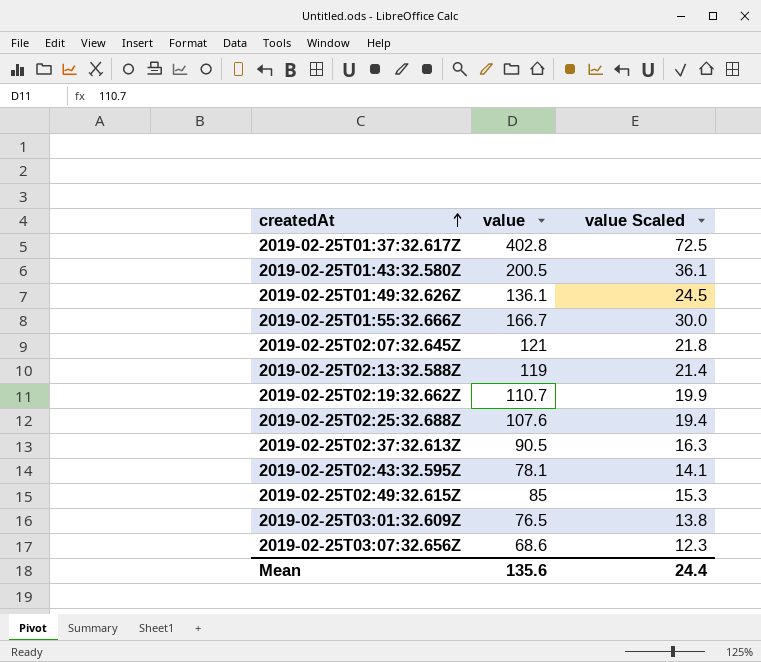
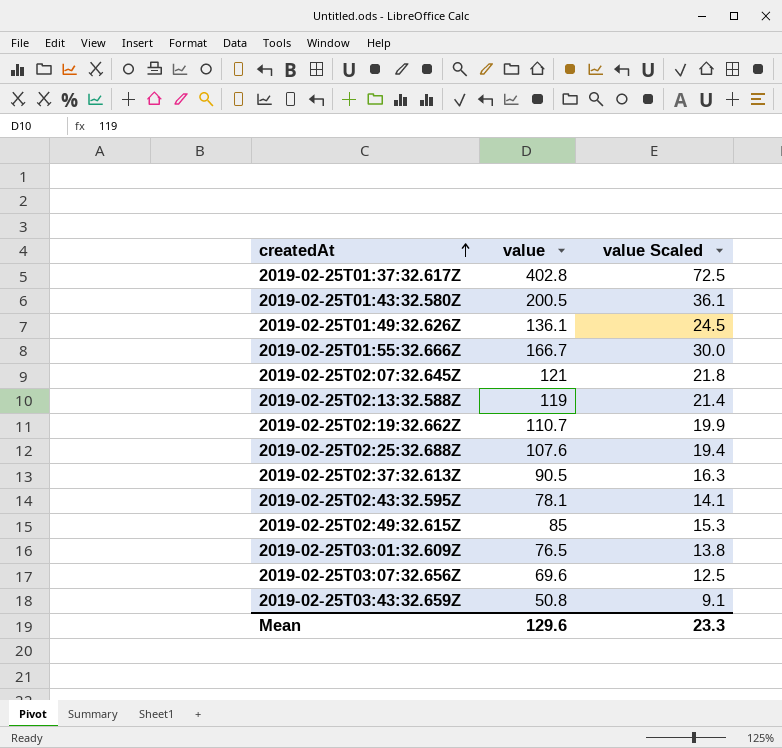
2019-02-25T03:07:32.656Z | value: 68.6 -> 69.6
2019-02-25T03:07:32.656Z | value Scaled: 12.3 -> 12.5
row 2019-02-25T03:43:32.659Z: none -> 50.8 | 9.1
Mean | value: 135.6 -> 129.6
Mean | value Scaled: 24.4 -> 23.3

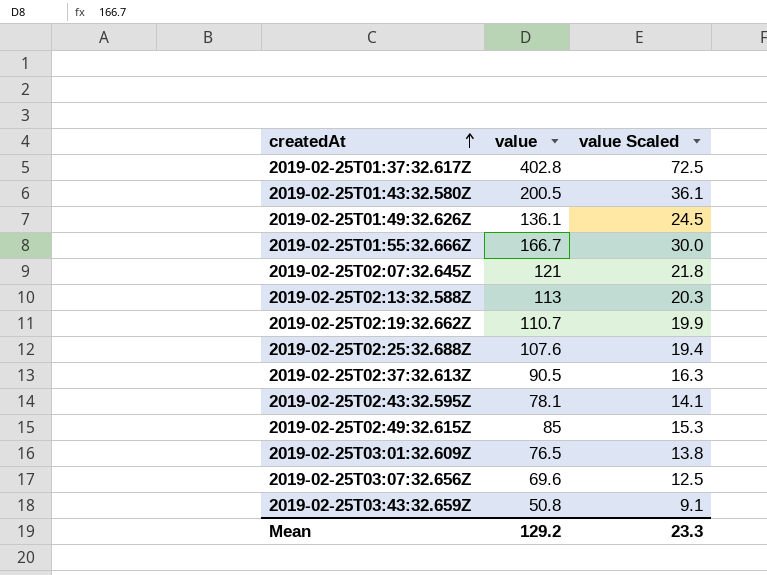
2019-02-25T02:13:32.588Z | value: 119 -> 113
2019-02-25T02:13:32.588Z | value Scaled: 21.4 -> 20.3
Mean | value: 129.6 -> 129.2

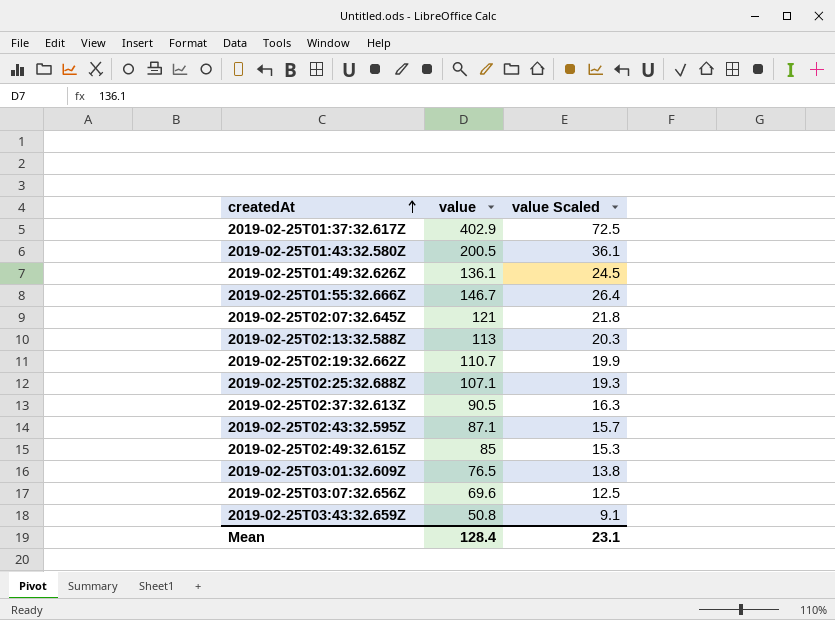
2019-02-25T01:37:32.617Z | value: 402.8 -> 402.9
2019-02-25T01:55:32.666Z | value: 166.7 -> 146.7
2019-02-25T01:55:32.666Z | value Scaled: 30.0 -> 26.4
2019-02-25T02:25:32.688Z | value: 107.6 -> 107.1
2019-02-25T02:25:32.688Z | value Scaled: 19.4 -> 19.3
2019-02-25T02:43:32.595Z | value: 78.1 -> 87.1
2019-02-25T02:43:32.595Z | value Scaled: 14.1 -> 15.7
Mean | value: 129.2 -> 128.4
Mean | value Scaled: 23.3 -> 23.1

